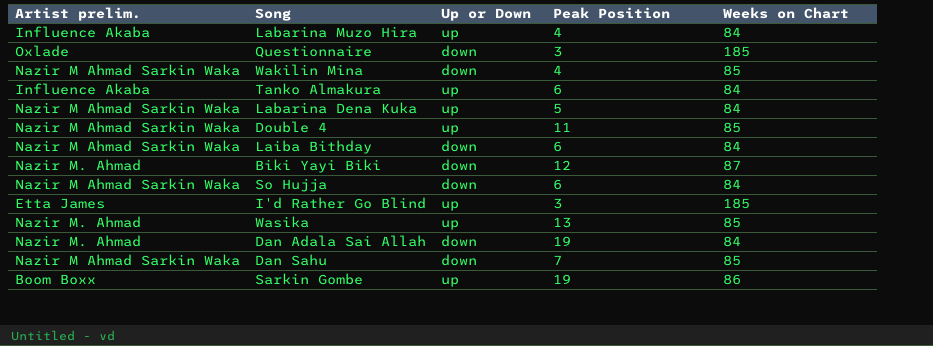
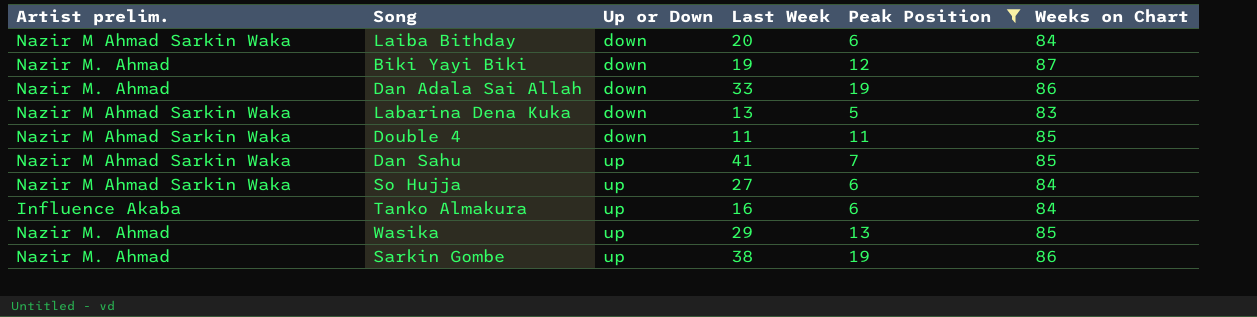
filter: none -> Peak Position >= 5
row order: none -> Up or Down ascending
column Last Week | position: none -> 4
Dan Adala Sai Allah | Weeks on Chart: 84 -> 86
Labarina Dena Kuka | Up or Down: up -> down
Labarina Dena Kuka | Weeks on Chart: 84 -> 83
Double 4 | Up or Down: up -> down
Dan Sahu | Up or Down: down -> up
So Hujja | Up or Down: down -> up
Sarkin Gombe | Artist prelim.: Boom Boxx -> Nazir M. Ahmad

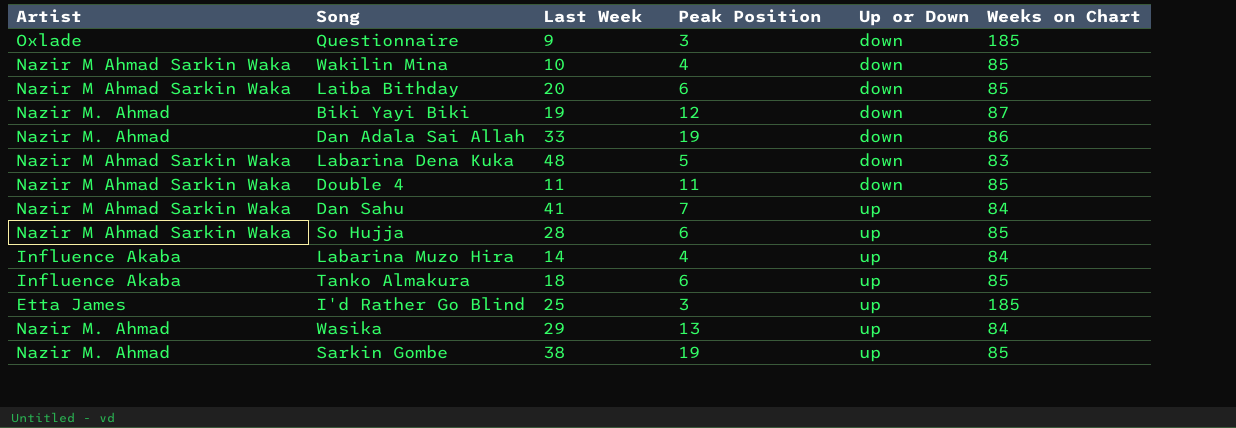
filter: Peak Position >= 5 -> none
column name: Artist prelim. -> Artist
column Up or Down | position: 3 -> 5
Laiba Bithday | Weeks on Chart: 84 -> 85
Labarina Dena Kuka | Last Week: 13 -> 48
Dan Sahu | Weeks on Chart: 85 -> 84
So Hujja | Last Week: 27 -> 28
So Hujja | Weeks on Chart: 84 -> 85
Tanko Almakura | Last Week: 16 -> 18
Tanko Almakura | Weeks on Chart: 84 -> 85
Wasika | Weeks on Chart: 85 -> 84
Sarkin Gombe | Weeks on Chart: 86 -> 85

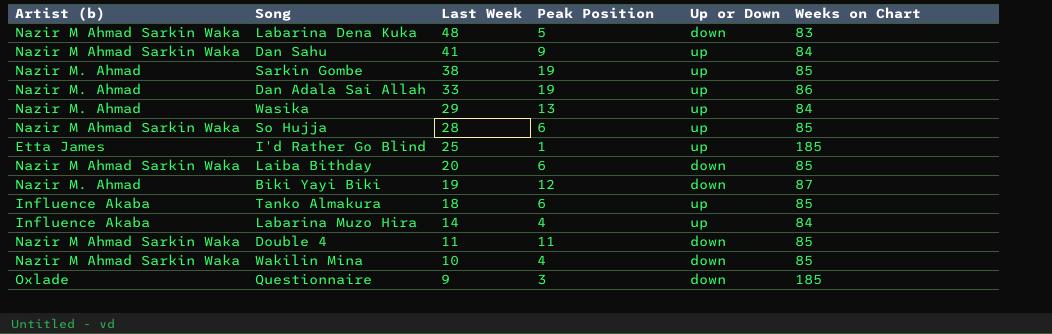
row order: Up or Down ascending -> Last Week descending
column name: Artist -> Artist (b)
Dan Sahu | Peak Position: 7 -> 9
Dan Adala Sai Allah | Up or Down: down -> up
I'd Rather Go Blind | Peak Position: 3 -> 1

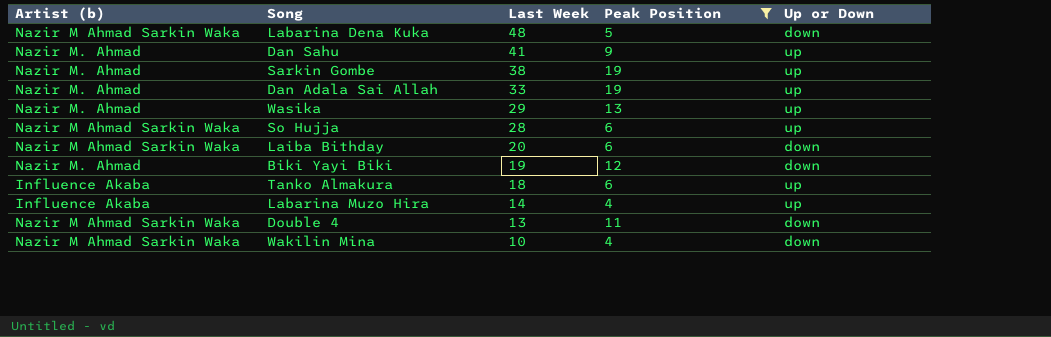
filter: none -> Peak Position >= 4
column Weeks on Chart | position: 6 -> none
Dan Sahu | Artist (b): Nazir M Ahmad Sarkin Waka -> Nazir M. Ahmad
Double 4 | Last Week: 11 -> 13

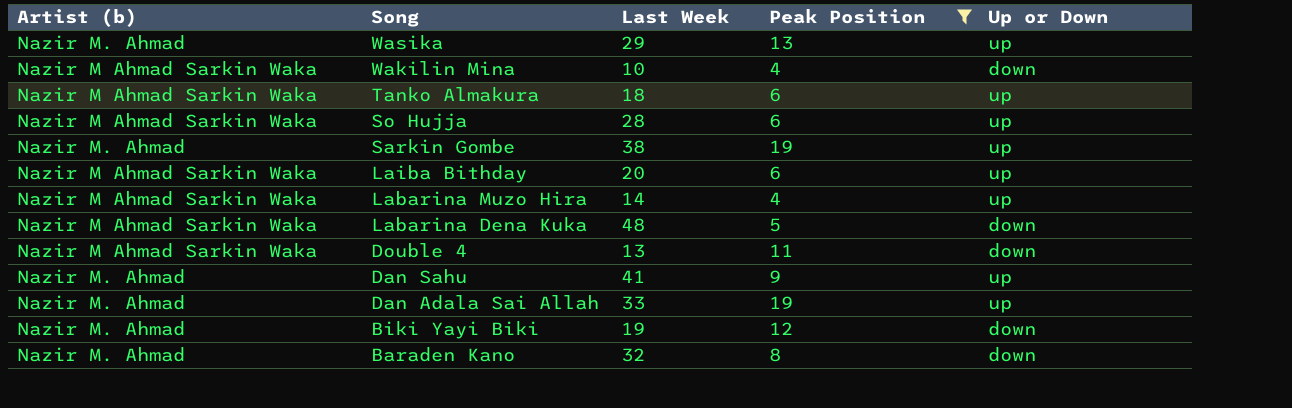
row order: Last Week descending -> Song descending
Tanko Almakura | Artist (b): Influence Akaba -> Nazir M Ahmad Sarkin Waka
Laiba Bithday | Up or Down: down -> up
Labarina Muzo Hira | Artist (b): Influence Akaba -> Nazir M Ahmad Sarkin Waka
row Baraden Kano: none -> Nazir M. Ahmad | 32 | 8 | down

